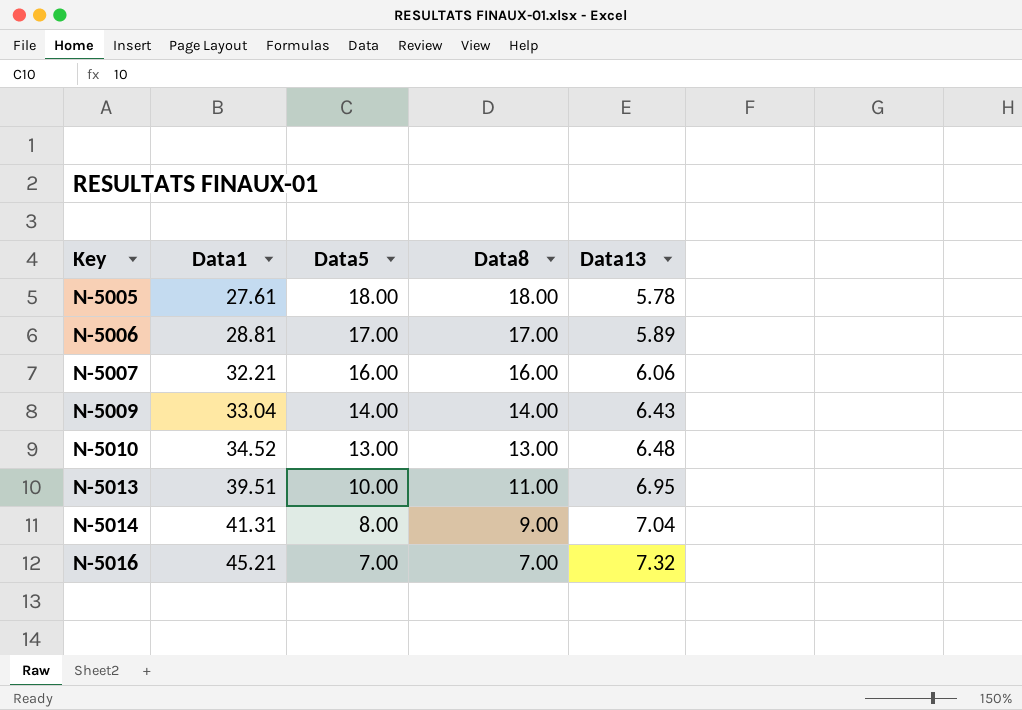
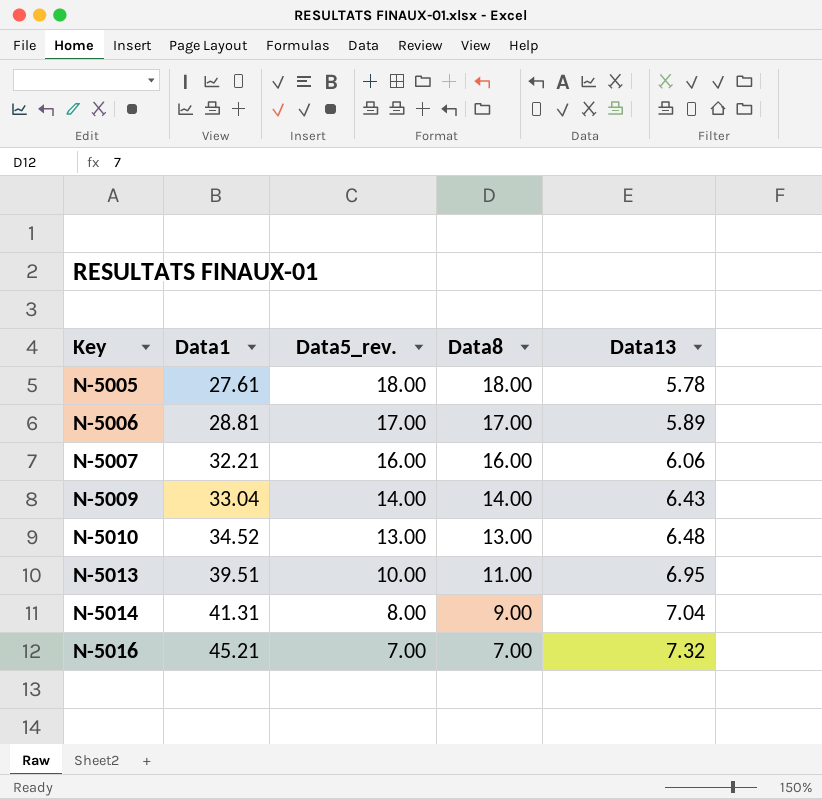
column name: Data5 -> Data5_rev.

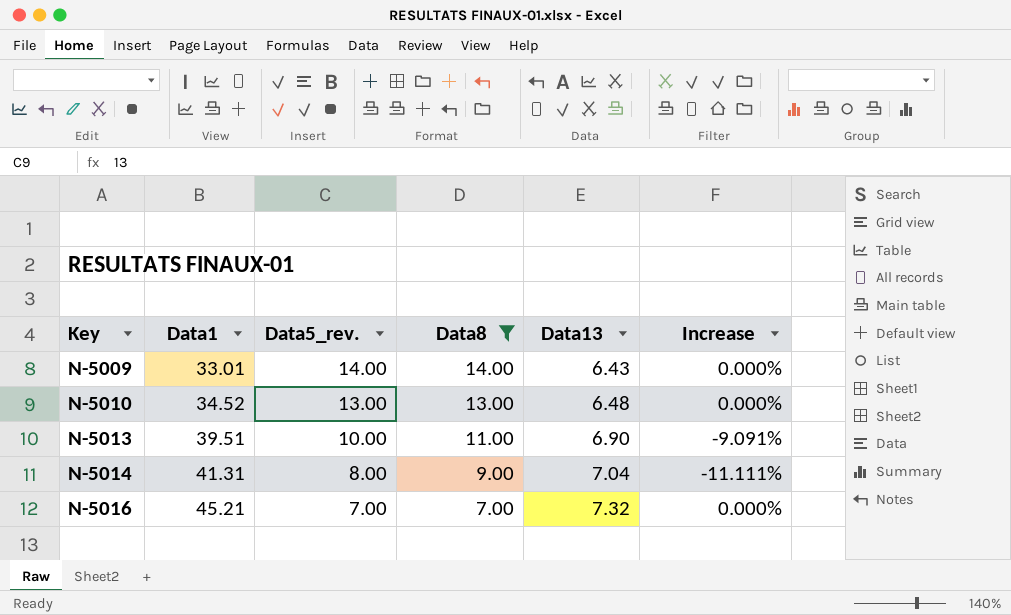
filter: none -> Data8 <= 14.00
column Increase | formula: none -> ([Data5_rev.] - [Data8]) / [Data8]
N-5009 | Data1: 33.04 -> 33.01
N-5013 | Data13: 6.95 -> 6.90

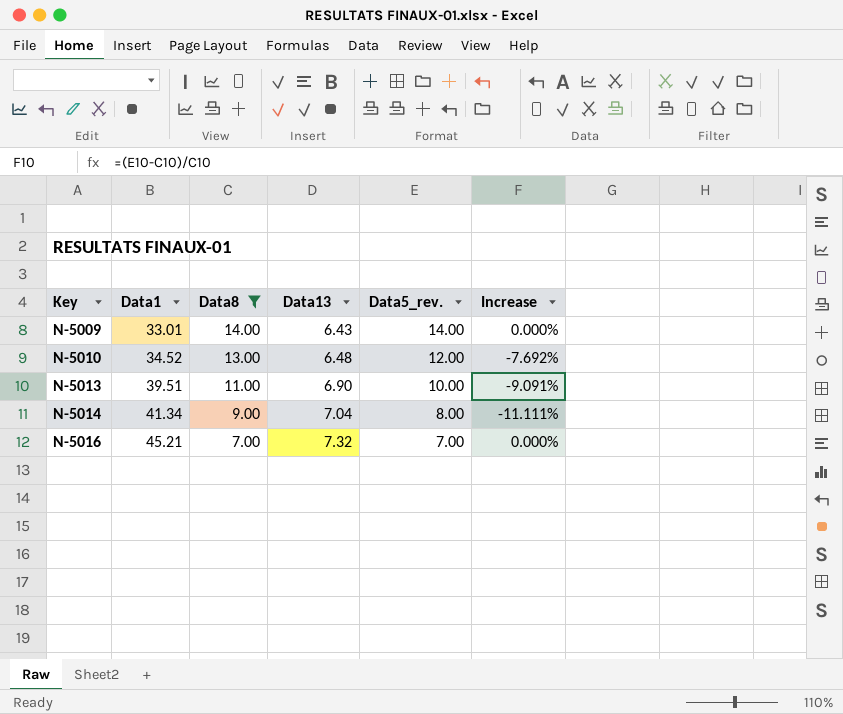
column Data5_rev. | position: 3 -> 5
N-5010 | Data5_rev.: 13.00 -> 12.00
N-5010 | Increase: 0.000% -> -7.692%
N-5014 | Data1: 41.31 -> 41.34

